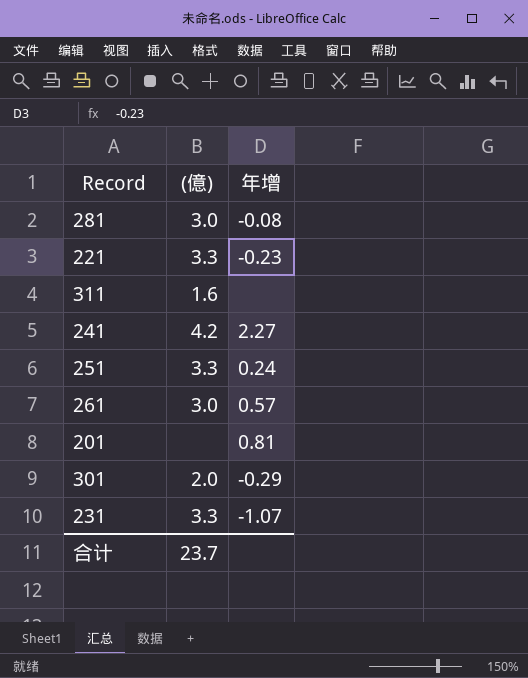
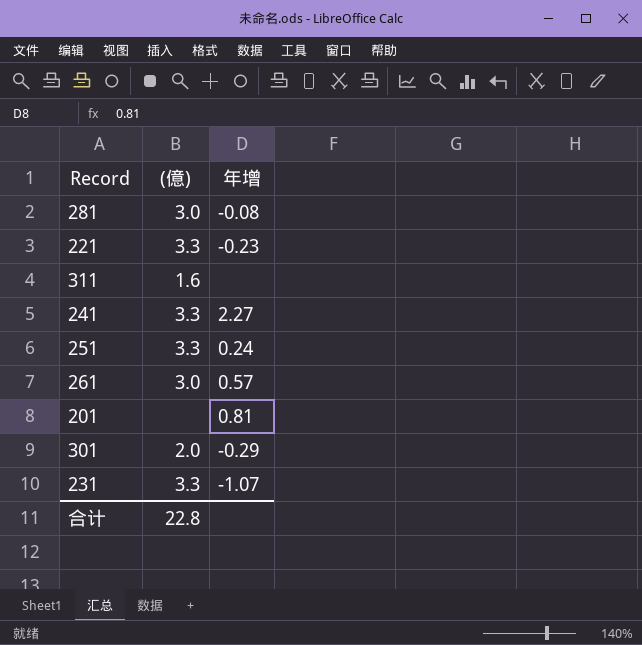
241 | (億): 4.2 -> 3.3
合计 | (億): 23.7 -> 22.8

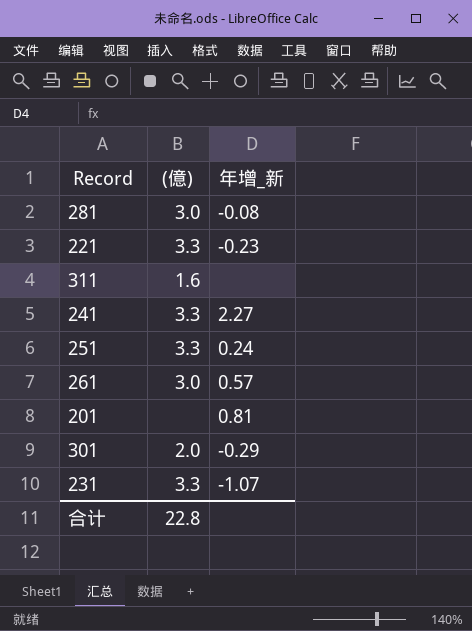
column name: 年增 -> 年增_新

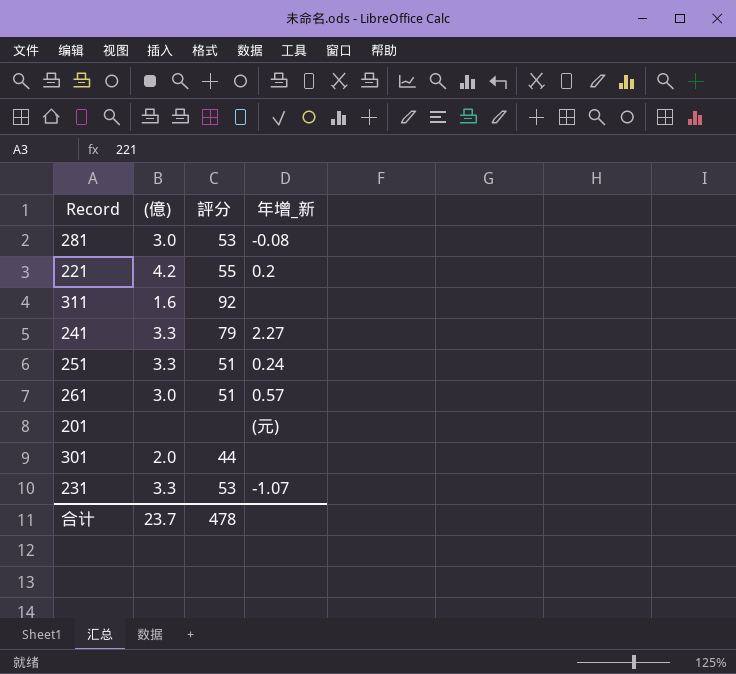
column 評分 | position: none -> 3
221 | (億): 3.3 -> 4.2
221 | 年增_新: -0.23 -> 0.2
201 | 年增_新: 0.81 -> (元)
301 | 年增_新: -0.29 -> none
合计 | (億): 22.8 -> 23.7

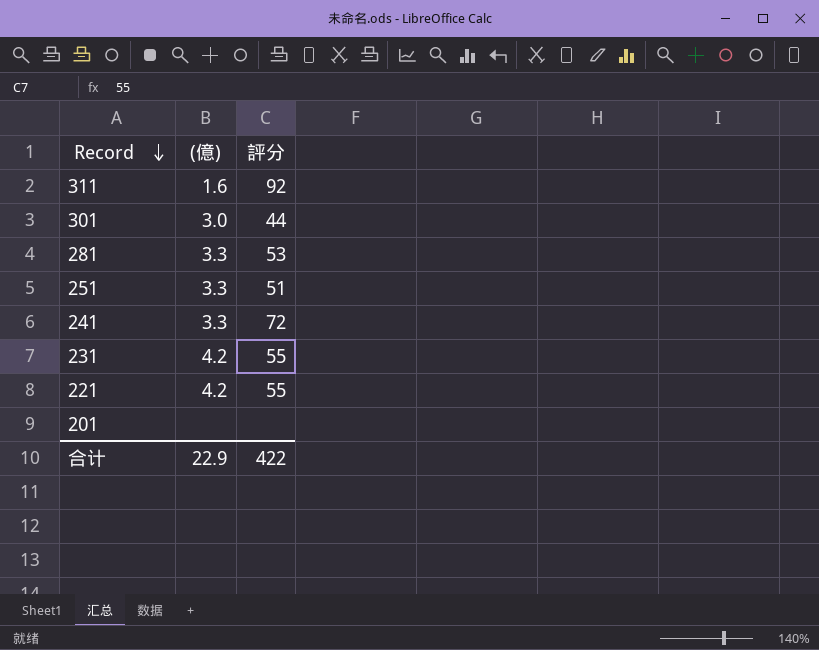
row order: none -> Record descending
column 年增_新 | position: 4 -> none
row 261: 3.0 | 51 | 0.57 -> none
301 | (億): 2.0 -> 3.0
281 | (億): 3.0 -> 3.3
241 | 評分: 79 -> 72
231 | (億): 3.3 -> 4.2
231 | 評分: 53 -> 55
合计 | (億): 23.7 -> 22.9
合计 | 評分: 478 -> 422

